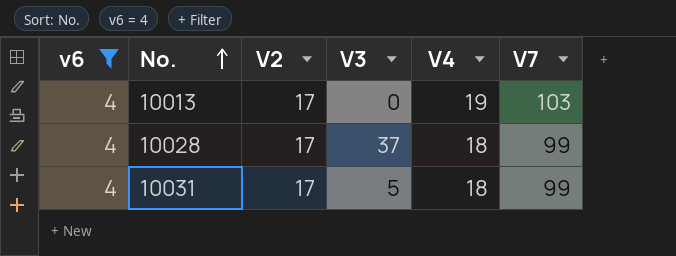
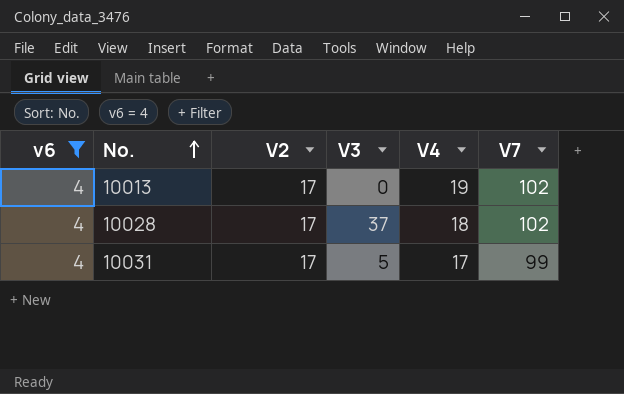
10013 | V7: 103 -> 102
10028 | V7: 99 -> 102
10031 | V4: 18 -> 17

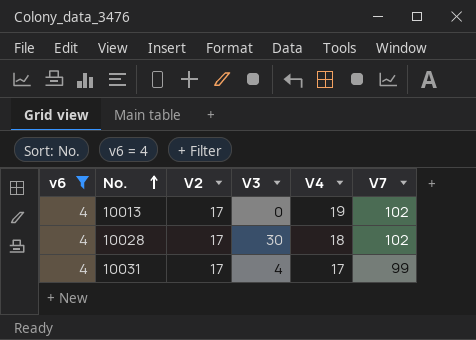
10028 | V3: 37 -> 30
10031 | V3: 5 -> 4

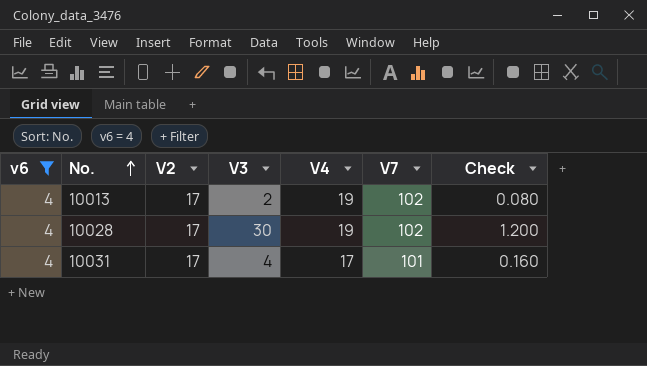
column Check | formula: none -> [V3] * 0.04
10013 | V3: 0 -> 2
10028 | V4: 18 -> 19
10031 | V7: 99 -> 101

